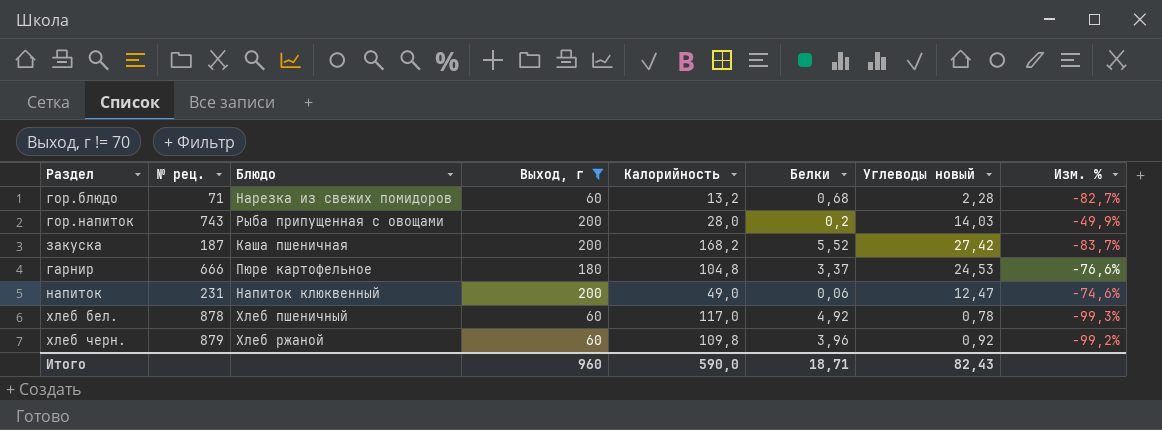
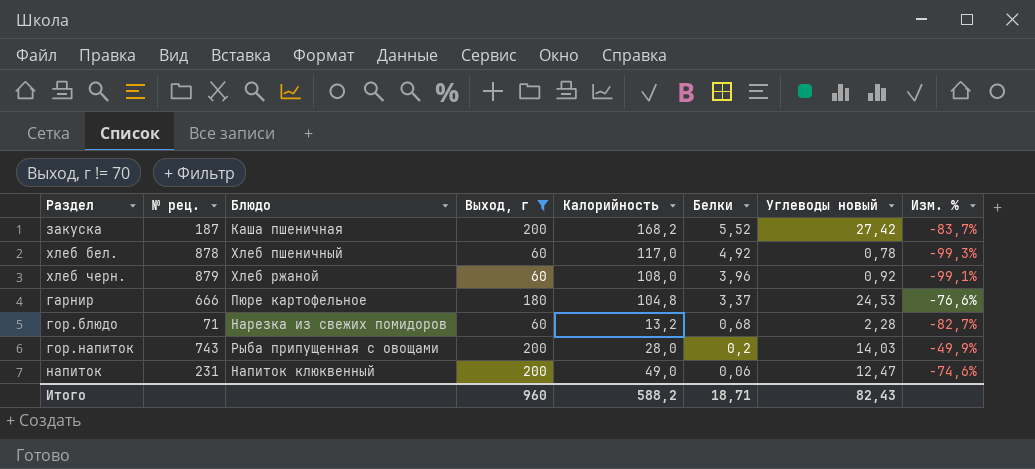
row order: none -> Белки descending
хлеб черн. | Калорийность: 109,8 -> 108,0
хлеб черн. | Изм. %: -99,2% -> -99,1%
Итого | Калорийность: 590,0 -> 588,2

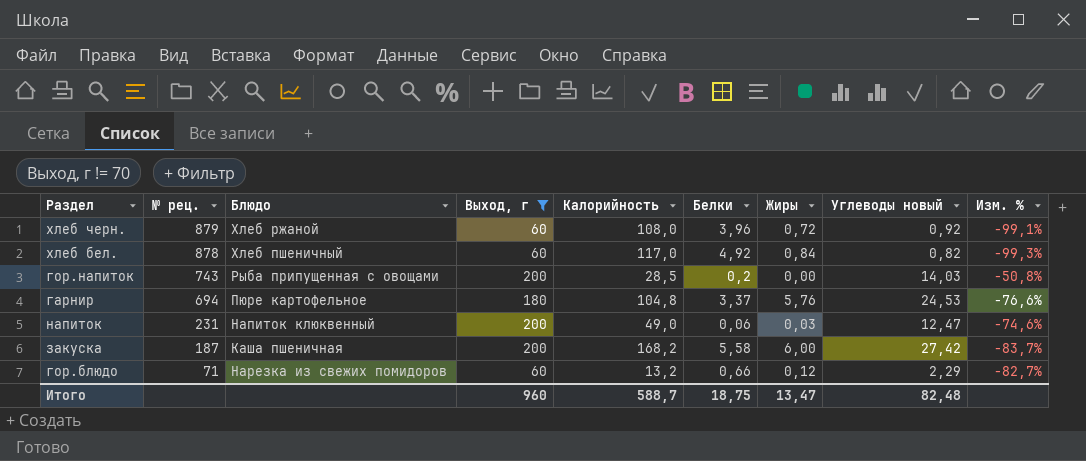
row order: Белки descending -> № рец. descending
column Жиры | position: none -> 7
хлеб бел. | Углеводы новый: 0,78 -> 0,82
гор.напиток | Калорийность: 28,0 -> 28,5
гор.напиток | Изм. %: -49,9% -> -50,8%
гарнир | № рец.: 666 -> 694
закуска | Белки: 5,52 -> 5,58
гор.блюдо | Белки: 0,68 -> 0,66
гор.блюдо | Углеводы новый: 2,28 -> 2,29
Итого | Калорийность: 588,2 -> 588,7
Итого | Белки: 18,71 -> 18,75
Итого | Углеводы новый: 82,43 -> 82,48

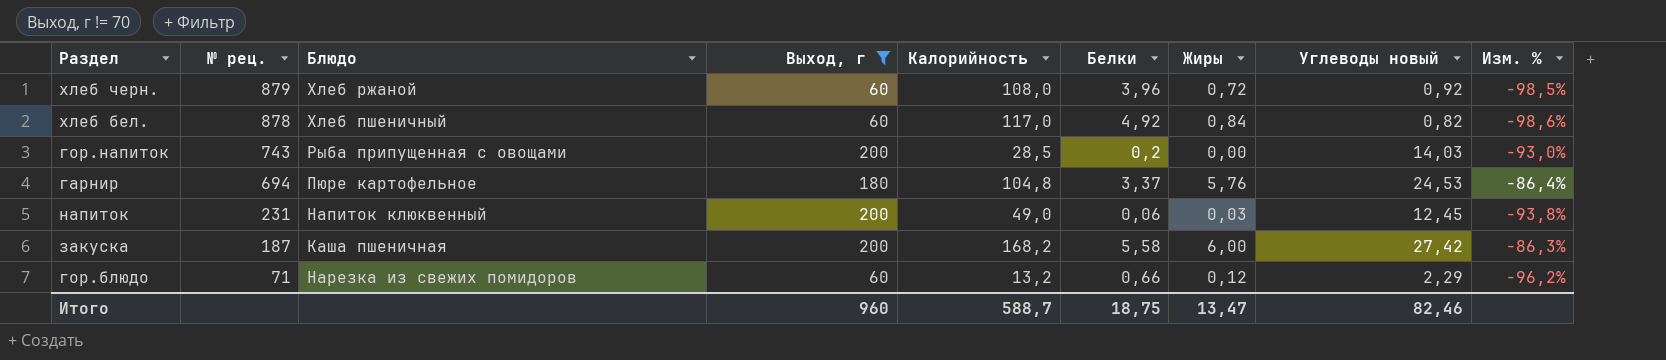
column Изм. % | formula: ([Углеводы новый] - [Калорийность]) / [Калорийность] -> ([Углеводы новый] - [Выход, г]) / [Выход, г]
напиток | Углеводы новый: 12,47 -> 12,45
Итого | Углеводы новый: 82,48 -> 82,46

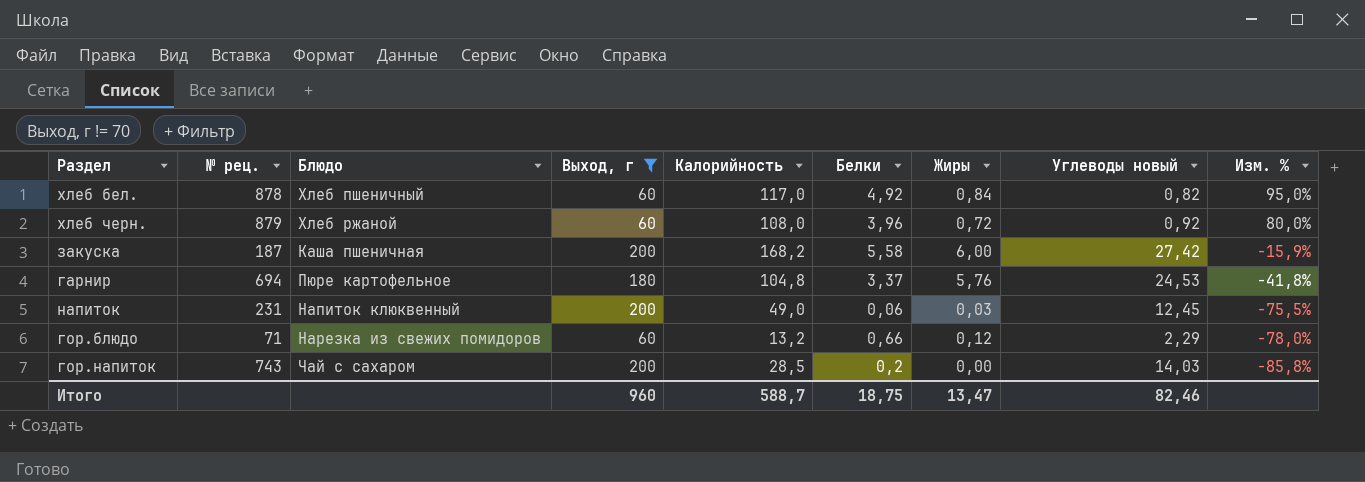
row order: № рец. descending -> Изм. % descending
column Изм. % | formula: ([Углеводы новый] - [Выход, г]) / [Выход, г] -> ([Калорийность] - [Выход, г]) / [Выход, г]
гор.напиток | Блюдо: Рыба припущенная с овощами -> Чай с сахаром

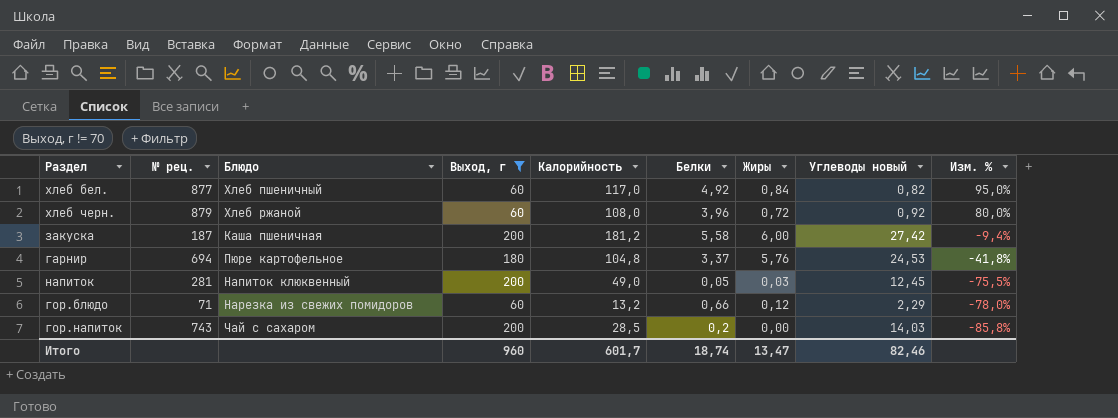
хлеб бел. | № рец.: 878 -> 877
закуска | Калорийность: 168,2 -> 181,2
закуска | Изм. %: -15,9% -> -9,4%
напиток | № рец.: 231 -> 281
напиток | Белки: 0,06 -> 0,05
Итого | Калорийность: 588,7 -> 601,7
Итого | Белки: 18,75 -> 18,74

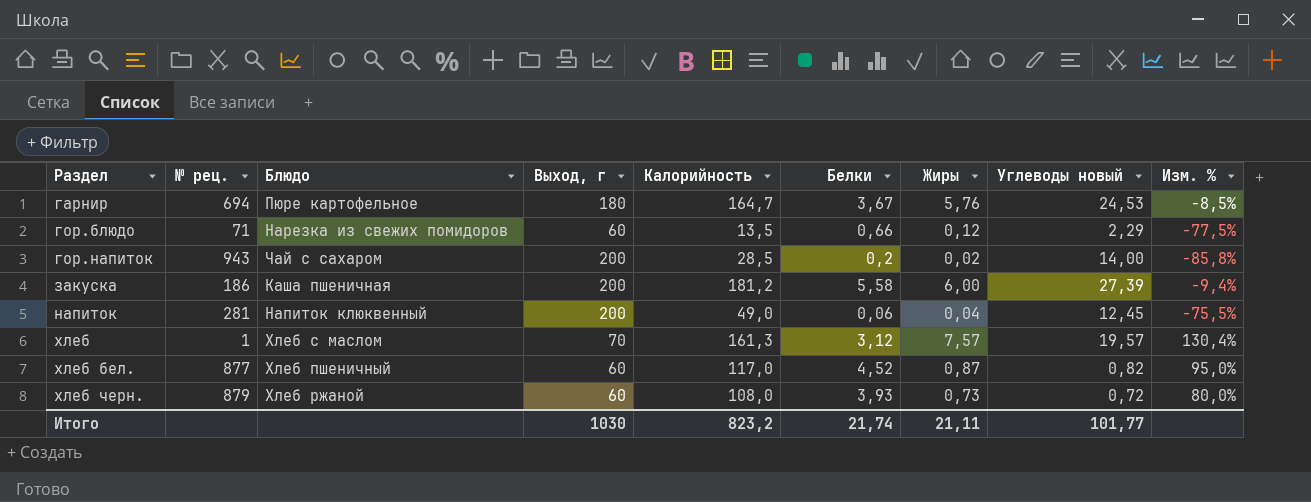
filter: Выход, г != 70 -> none
row order: Изм. % descending -> Раздел ascending
гарнир | Калорийность: 104,8 -> 164,7
гарнир | Белки: 3,37 -> 3,67
гарнир | Изм. %: -41,8% -> -8,5%
гор.блюдо | Калорийность: 13,2 -> 13,5
гор.блюдо | Изм. %: -78,0% -> -77,5%
гор.напиток | № рец.: 743 -> 943
гор.напиток | Жиры: 0,00 -> 0,02
гор.напиток | Углеводы новый: 14,03 -> 14,00
закуска | № рец.: 187 -> 186
закуска | Углеводы новый: 27,42 -> 27,39
напиток | Белки: 0,05 -> 0,06
напиток | Жиры: 0,03 -> 0,04
хлеб бел. | Белки: 4,92 -> 4,52
хлеб бел. | Жиры: 0,84 -> 0,87
хлеб черн. | Белки: 3,96 -> 3,93
хлеб черн. | Жиры: 0,72 -> 0,73
хлеб черн. | Углеводы новый: 0,92 -> 0,72
Итого | Выход, г: 960 -> 1030
Итого | Калорийность: 601,7 -> 823,2
Итого | Белки: 18,74 -> 21,74
Итого | Жиры: 13,47 -> 21,11
Итого | Углеводы новый: 82,46 -> 101,77

